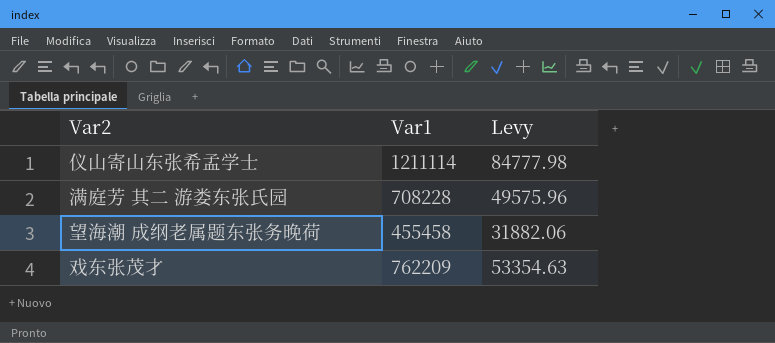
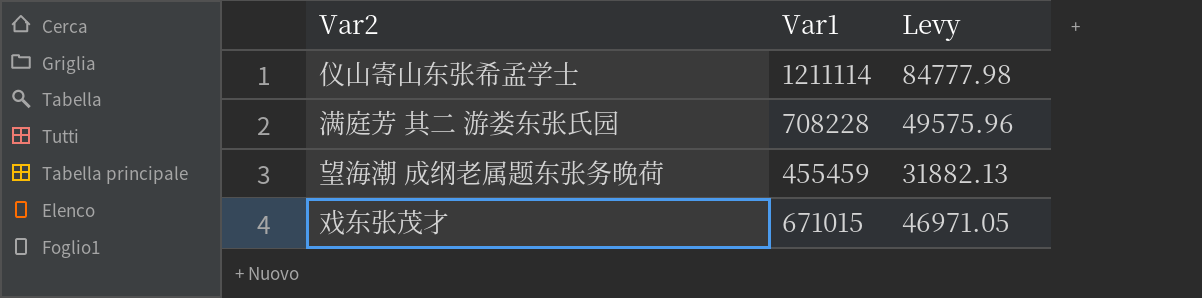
望海潮 成纲老属题东张务晚荷 | Var1: 455458 -> 455459
望海潮 成纲老属题东张务晚荷 | Levy: 31882.06 -> 31882.13
戏东张茂才 | Var1: 762209 -> 671015
戏东张茂才 | Levy: 53354.63 -> 46971.05

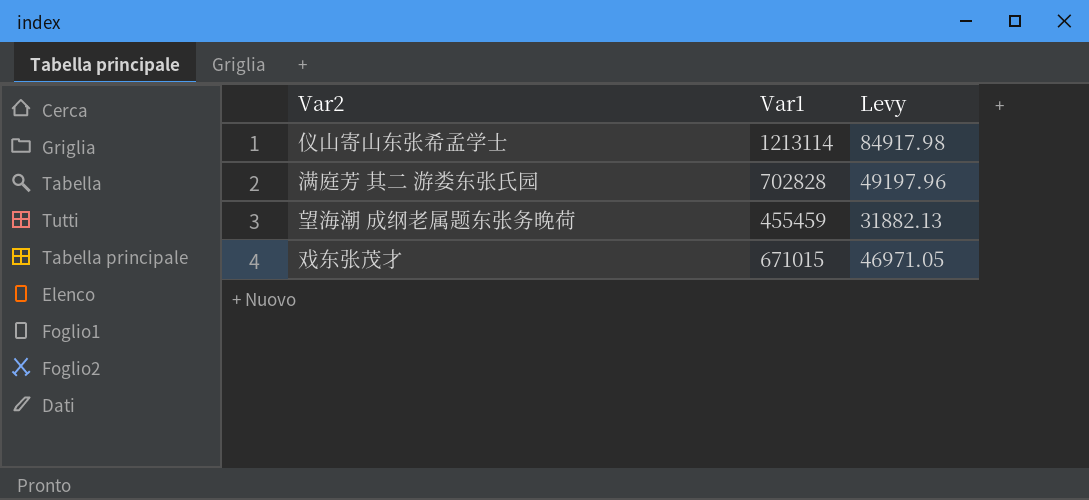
仪山寄山东张希孟学士 | Var1: 1211114 -> 1213114
仪山寄山东张希孟学士 | Levy: 84777.98 -> 84917.98
满庭芳 其二 游娄东张氏园 | Var1: 708228 -> 702828
满庭芳 其二 游娄东张氏园 | Levy: 49575.96 -> 49197.96

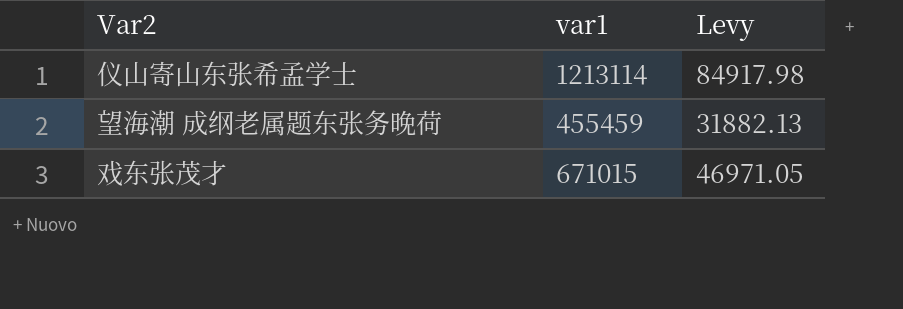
column name: Var1 -> var1
row 满庭芳 其二 游娄东张氏园: 702828 | 49197.96 -> none

